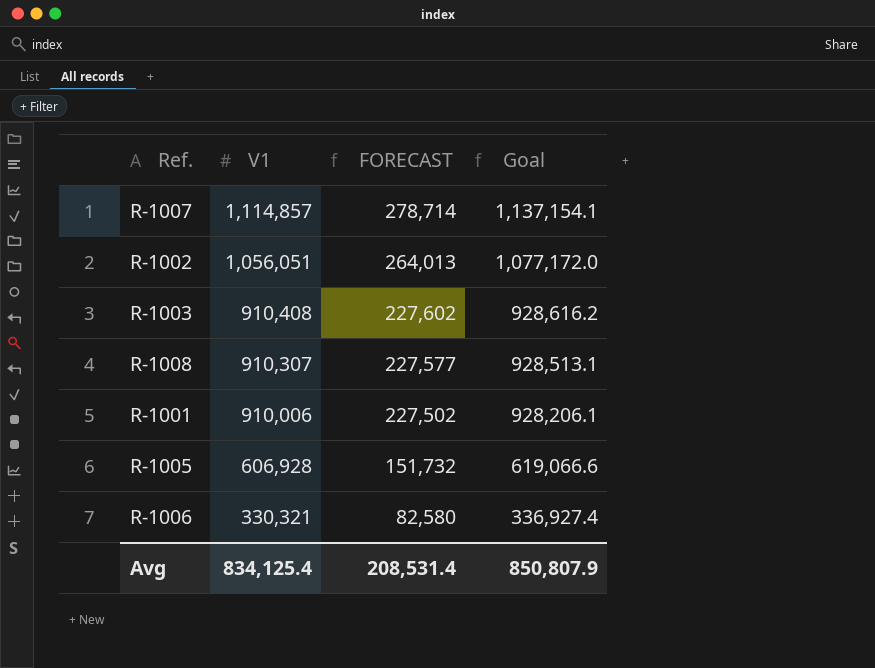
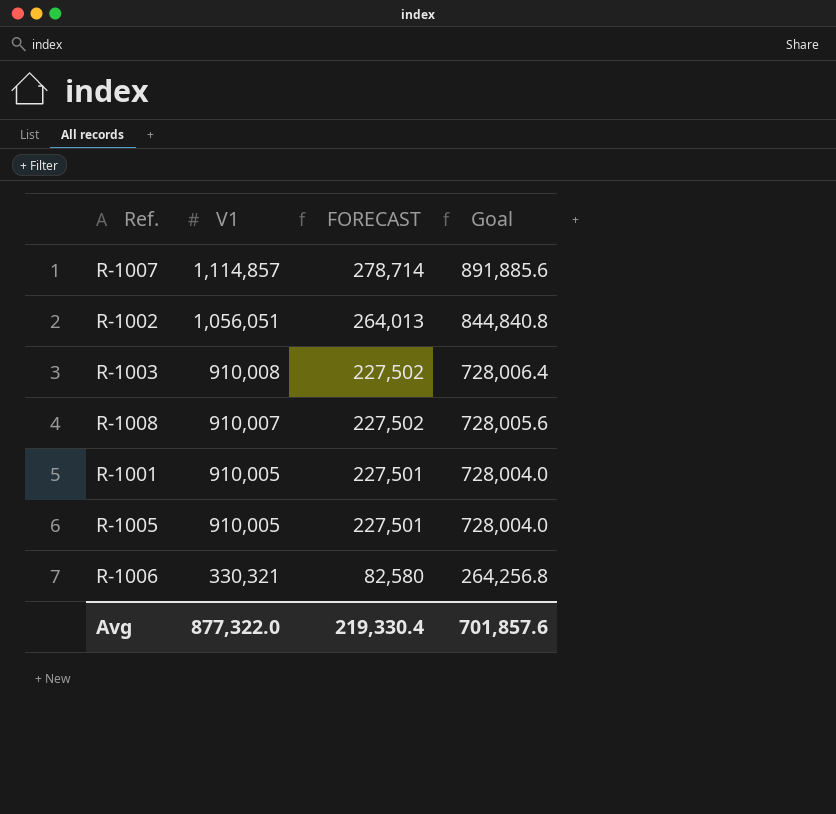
column Goal | formula: [V1] * 1.02 -> [V1] * 0.8
R-1003 | V1: 910,408 -> 910,008
R-1003 | FORECAST: 227,602 -> 227,502
R-1008 | V1: 910,307 -> 910,007
R-1008 | FORECAST: 227,577 -> 227,502
R-1001 | V1: 910,006 -> 910,005
R-1001 | FORECAST: 227,502 -> 227,501
R-1005 | V1: 606,928 -> 910,005
R-1005 | FORECAST: 151,732 -> 227,501
Avg | V1: 834,125.4 -> 877,322.0
Avg | FORECAST: 208,531.4 -> 219,330.4
Avg | Goal: 850,807.9 -> 701,857.6

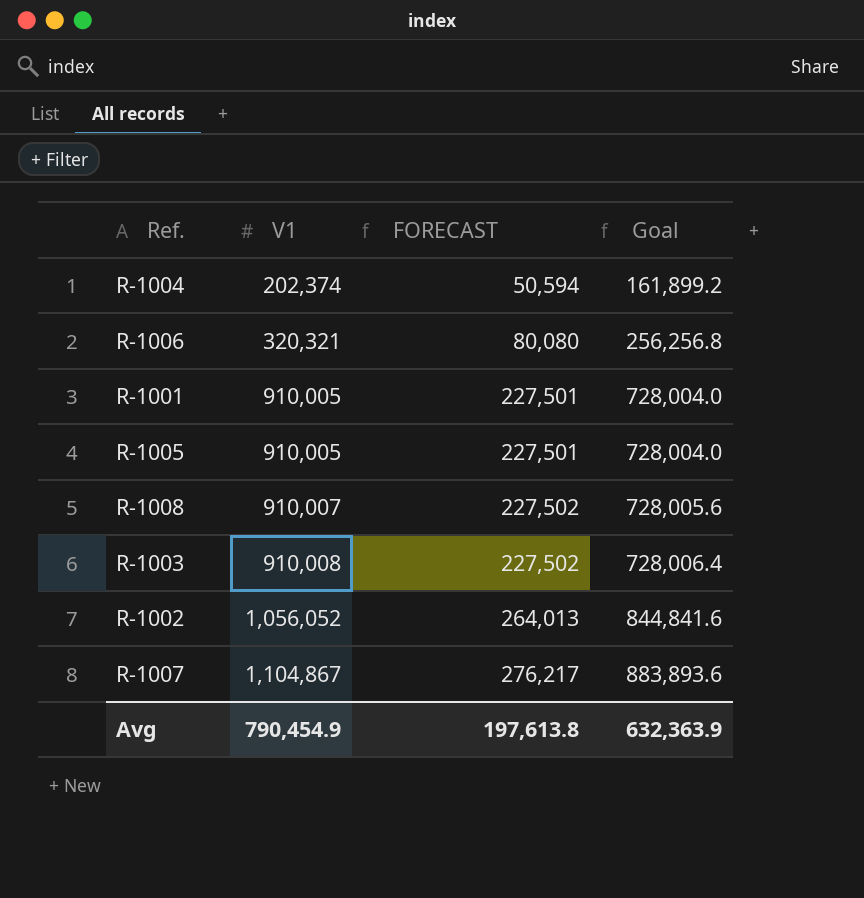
row order: V1 descending -> V1 ascending
row R-1004: none -> 202,374 | 50,594 | 161,899.2
R-1006 | V1: 330,321 -> 320,321
R-1006 | FORECAST: 82,580 -> 80,080
R-1006 | Goal: 264,256.8 -> 256,256.8
R-1002 | V1: 1,056,051 -> 1,056,052
R-1002 | Goal: 844,840.8 -> 844,841.6
R-1007 | V1: 1,114,857 -> 1,104,867
R-1007 | FORECAST: 278,714 -> 276,217
R-1007 | Goal: 891,885.6 -> 883,893.6
Avg | V1: 877,322.0 -> 790,454.9
Avg | FORECAST: 219,330.4 -> 197,613.8
Avg | Goal: 701,857.6 -> 632,363.9

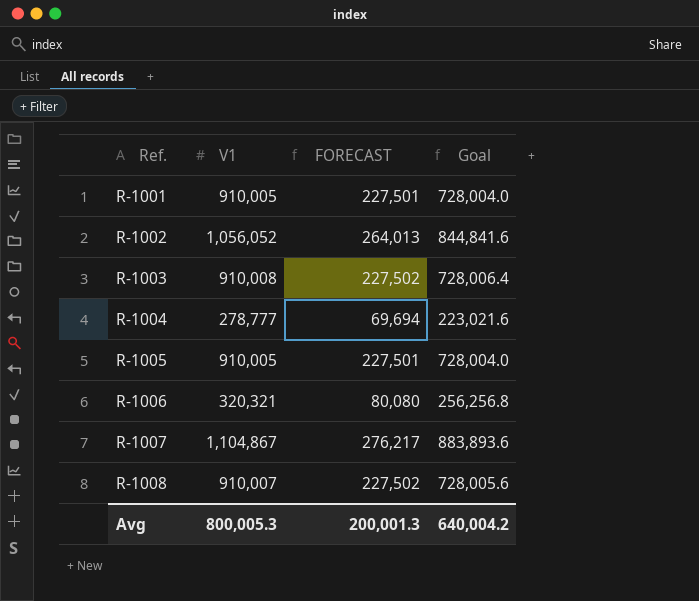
row order: V1 ascending -> Ref. ascending
R-1004 | V1: 202,374 -> 278,777
R-1004 | FORECAST: 50,594 -> 69,694
R-1004 | Goal: 161,899.2 -> 223,021.6
Avg | V1: 790,454.9 -> 800,005.3
Avg | FORECAST: 197,613.8 -> 200,001.3
Avg | Goal: 632,363.9 -> 640,004.2

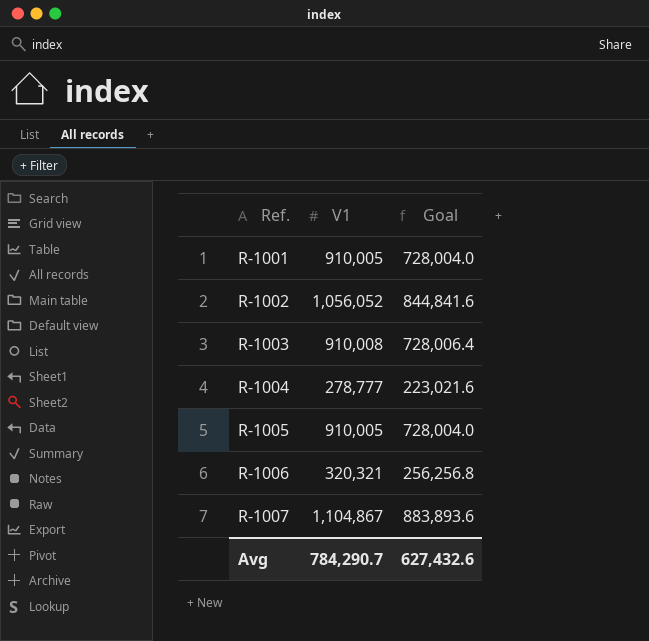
column FORECAST | formula: [V1] * 0.25 -> none
row R-1008: 910,007 | 227,502 | 728,005.6 -> none
Avg | V1: 800,005.3 -> 784,290.7
Avg | Goal: 640,004.2 -> 627,432.6

